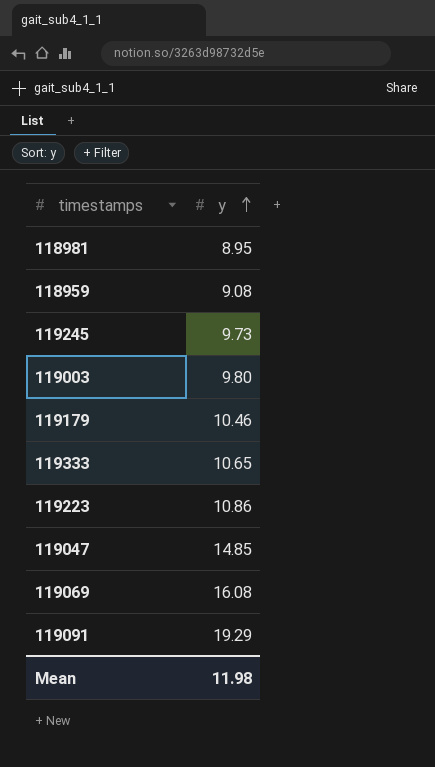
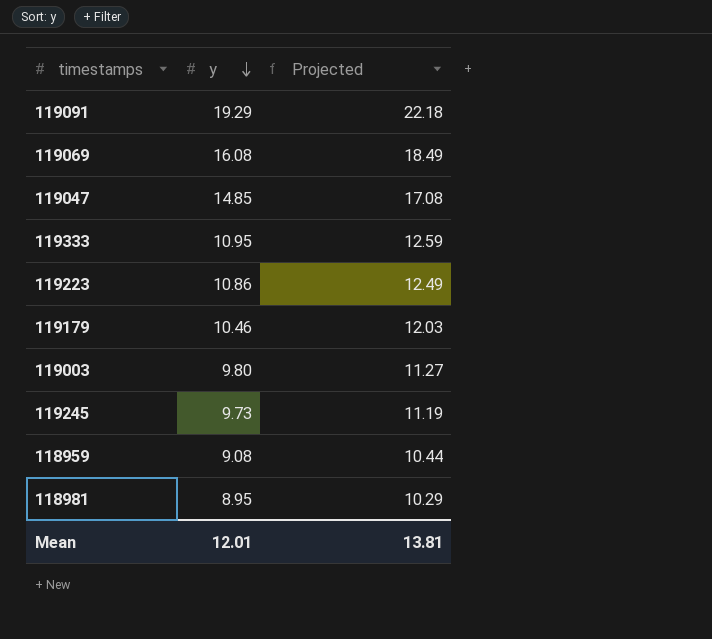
row order: y ascending -> y descending
column Projected | formula: none -> [y] * 1.15
119333 | y: 10.65 -> 10.95
Mean | y: 11.98 -> 12.01

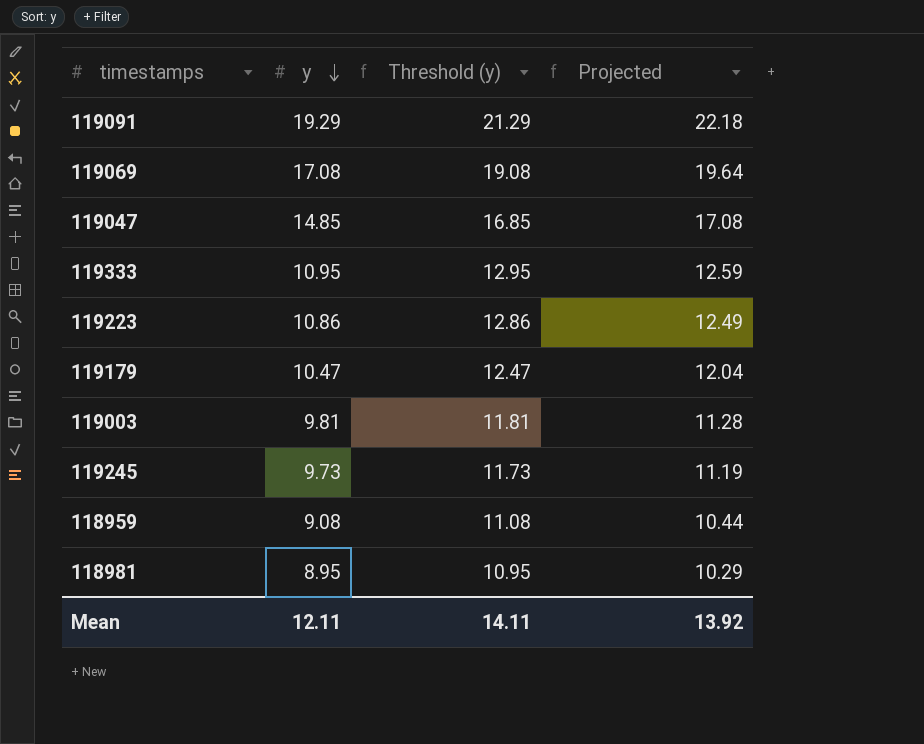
column Threshold (y) | formula: none -> [y] + 2
119069 | y: 16.08 -> 17.08
119069 | Projected: 18.49 -> 19.64
119179 | y: 10.46 -> 10.47
119179 | Projected: 12.03 -> 12.04
119003 | y: 9.80 -> 9.81
119003 | Projected: 11.27 -> 11.28
Mean | y: 12.01 -> 12.11
Mean | Projected: 13.81 -> 13.92

